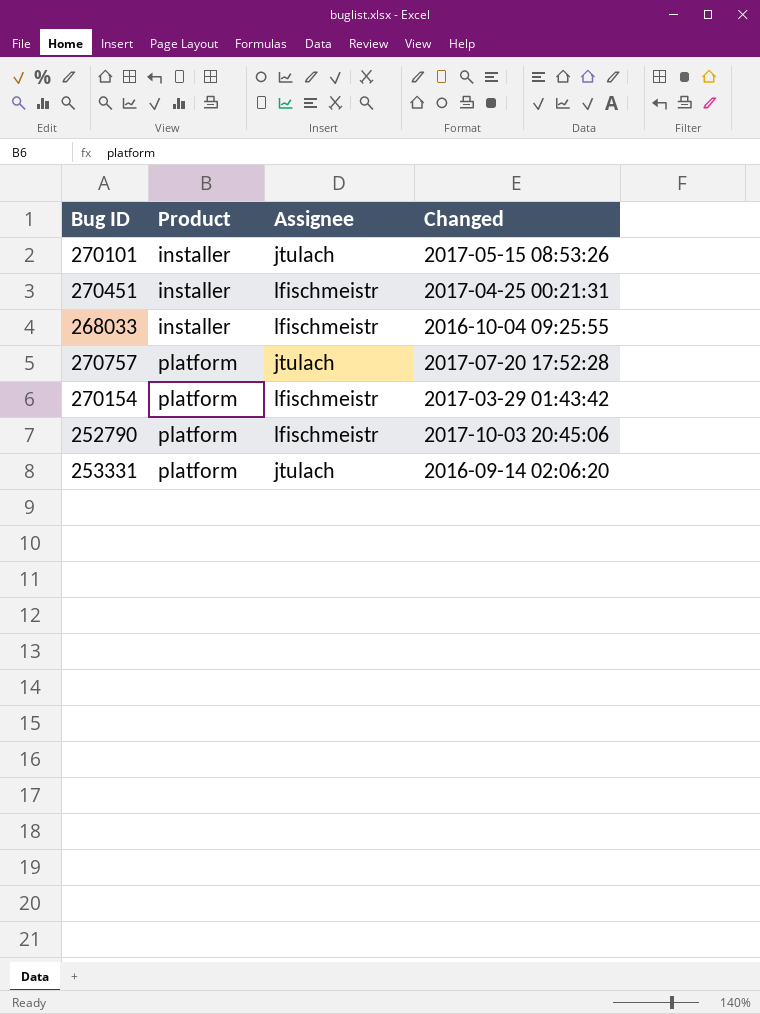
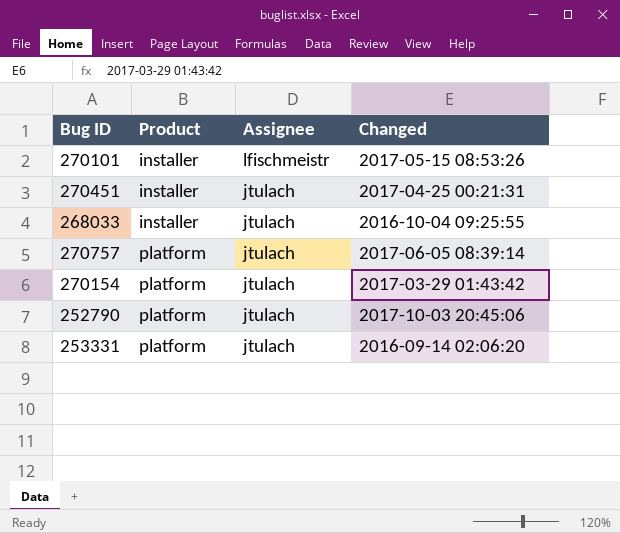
270101 | Assignee: jtulach -> lfischmeistr
270451 | Assignee: lfischmeistr -> jtulach
268033 | Assignee: lfischmeistr -> jtulach
270757 | Changed: 2017-07-20 17:52:28 -> 2017-06-05 08:39:14
270154 | Assignee: lfischmeistr -> jtulach
252790 | Assignee: lfischmeistr -> jtulach

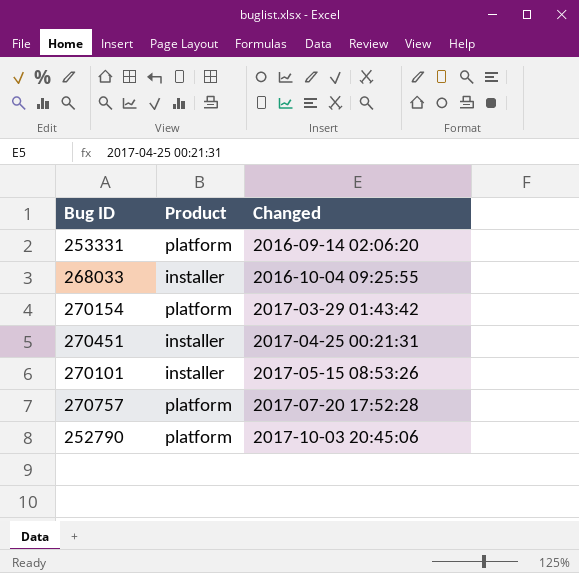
row order: Product ascending -> Changed ascending
column Assignee | position: 3 -> none
270757 | Changed: 2017-06-05 08:39:14 -> 2017-07-20 17:52:28

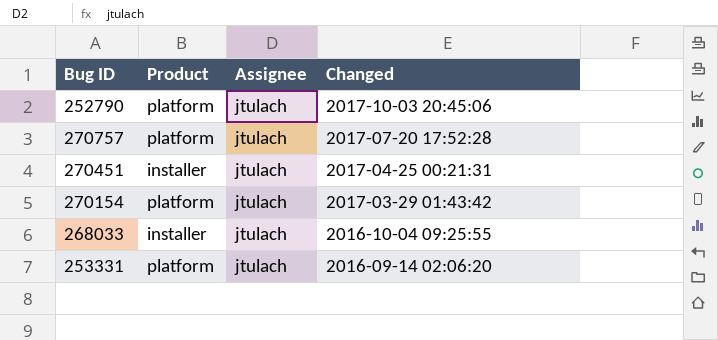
row order: Changed ascending -> Changed descending
column Assignee | position: none -> 3
row 270101: installer | 2017-05-15 08:53:26 -> none

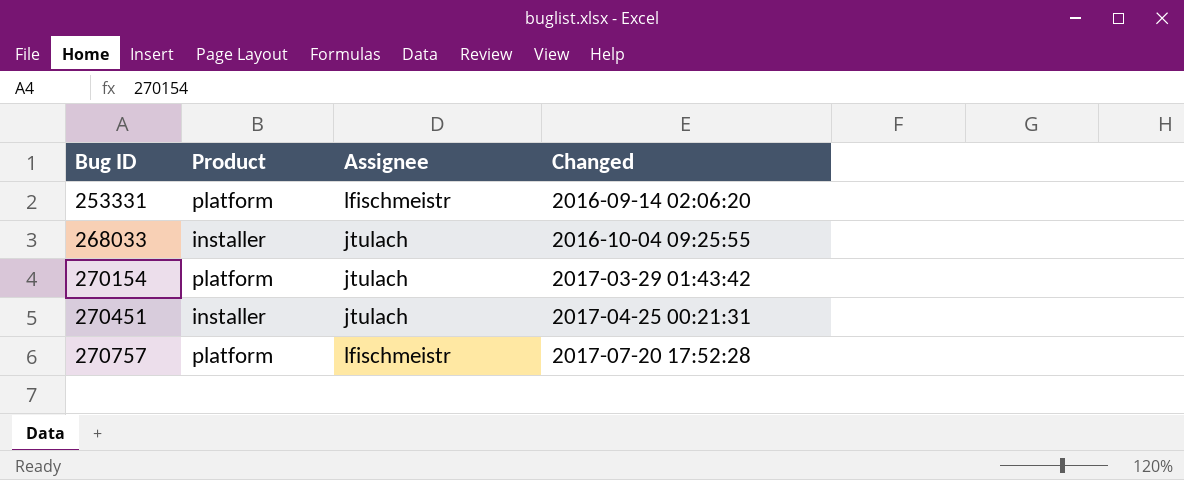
row order: Changed descending -> Bug ID ascending
row 252790: platform | jtulach | 2017-10-03 20:45:06 -> none
253331 | Assignee: jtulach -> lfischmeistr
270757 | Assignee: jtulach -> lfischmeistr

